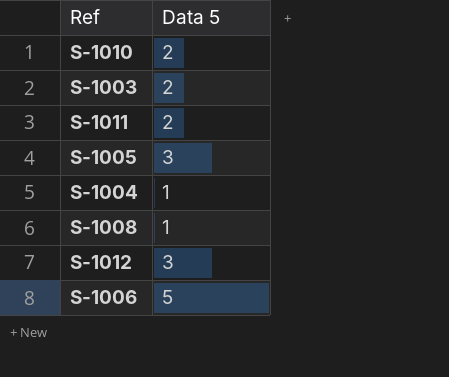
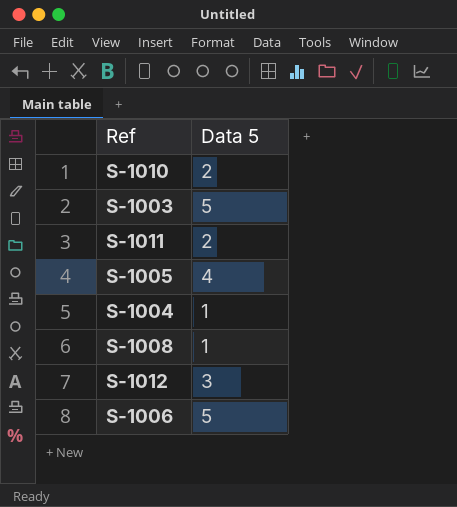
S-1003 | Data 5: 2 -> 5
S-1005 | Data 5: 3 -> 4

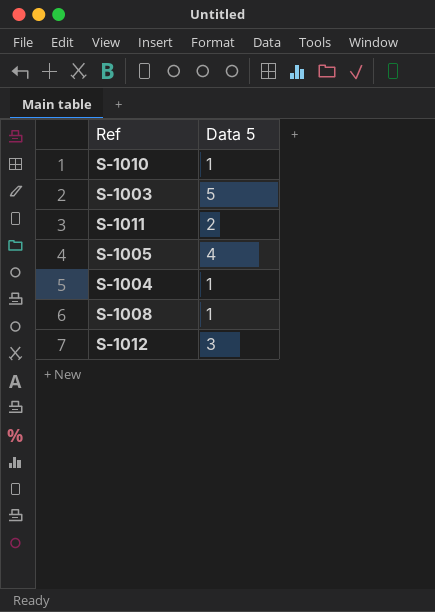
row S-1006: 5 -> none
S-1010 | Data 5: 2 -> 1

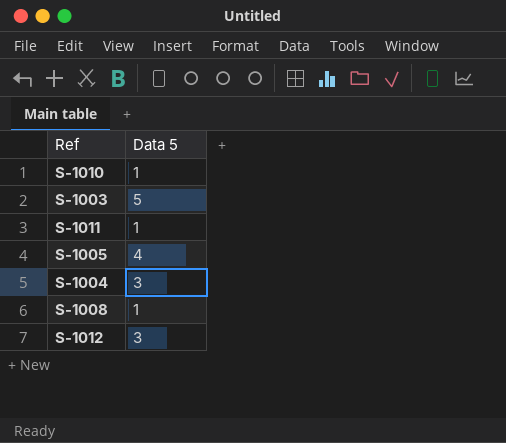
S-1011 | Data 5: 2 -> 1
S-1004 | Data 5: 1 -> 3

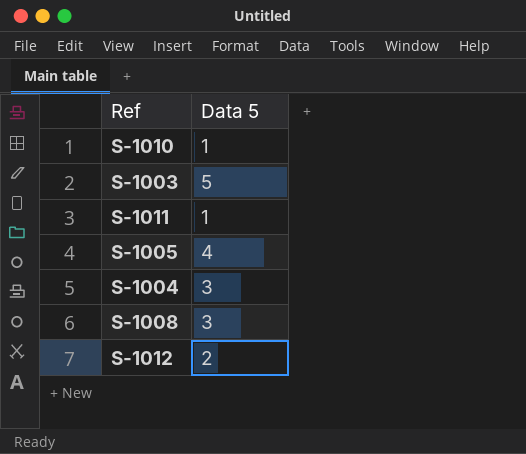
S-1008 | Data 5: 1 -> 3
S-1012 | Data 5: 3 -> 2

